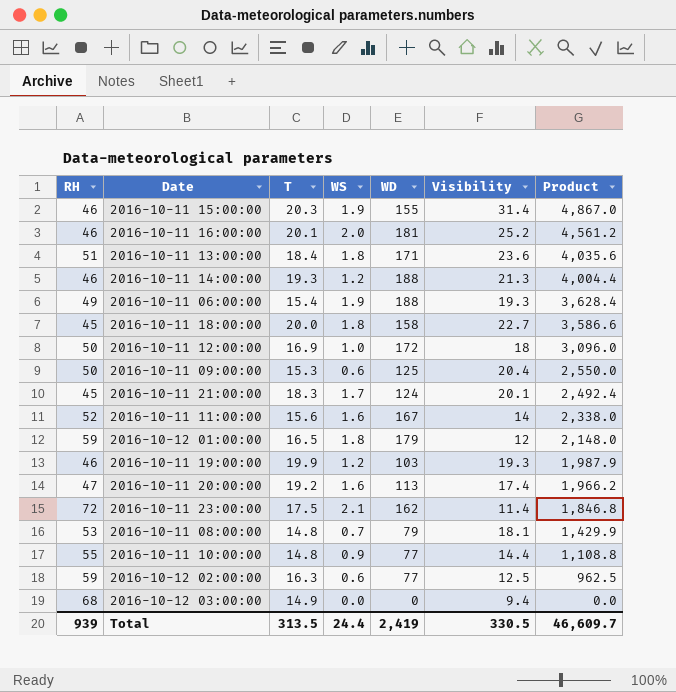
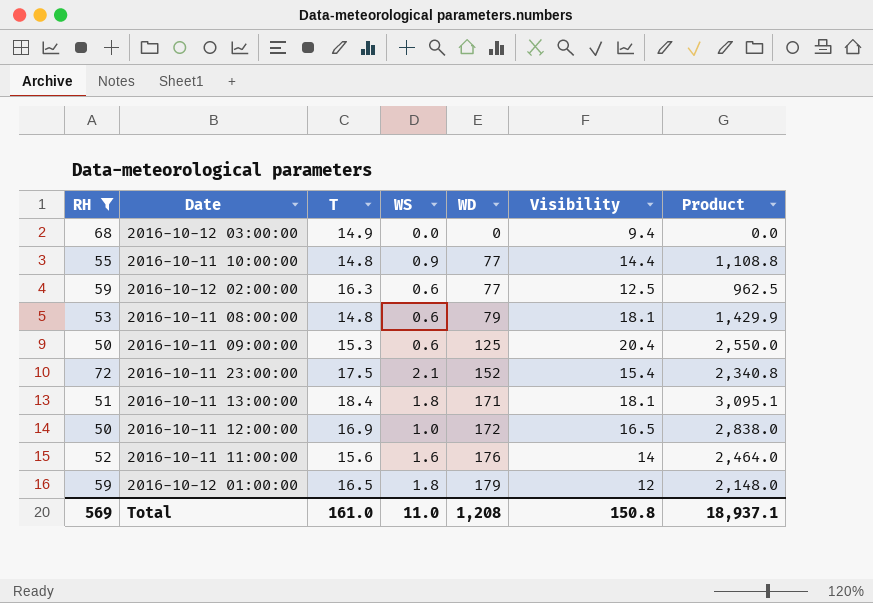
filter: none -> RH >= 50
row order: Product descending -> WD ascending
2016-10-11 08:00:00 | WS: 0.7 -> 0.6
2016-10-11 23:00:00 | WD: 162 -> 152
2016-10-11 23:00:00 | Visibility: 11.4 -> 15.4
2016-10-11 23:00:00 | Product: 1,846.8 -> 2,340.8
2016-10-11 13:00:00 | Visibility: 23.6 -> 18.1
2016-10-11 13:00:00 | Product: 4,035.6 -> 3,095.1
2016-10-11 12:00:00 | Visibility: 18 -> 16.5
2016-10-11 12:00:00 | Product: 3,096.0 -> 2,838.0
2016-10-11 11:00:00 | WD: 167 -> 176
2016-10-11 11:00:00 | Product: 2,338.0 -> 2,464.0
Total | RH: 939 -> 569
Total | T: 313.5 -> 161.0
Total | WS: 24.4 -> 11.0
Total | WD: 2,419 -> 1,208
Total | Visibility: 330.5 -> 150.8
Total | Product: 46,609.7 -> 18,937.1

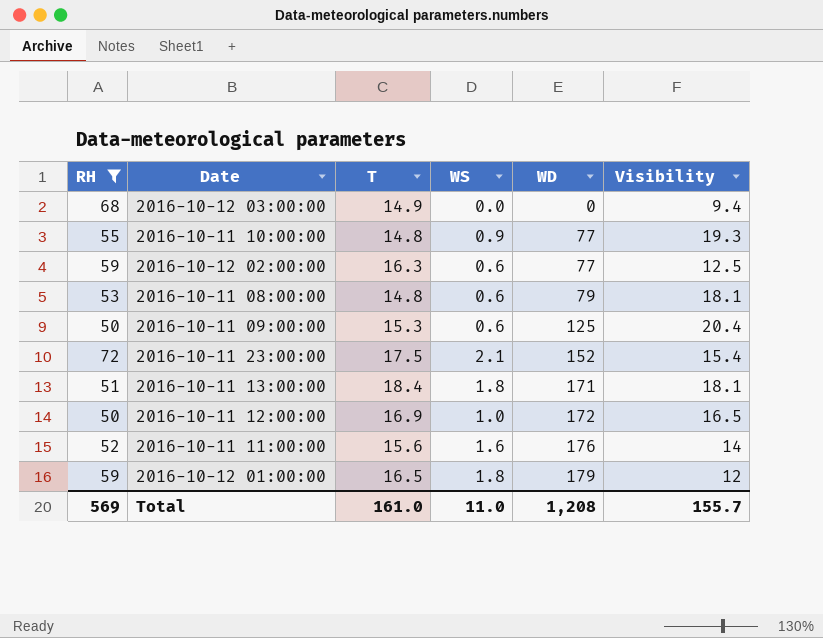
column Product | formula: [WD] * [Visibility] -> none
2016-10-11 10:00:00 | Visibility: 14.4 -> 19.3
Total | Visibility: 150.8 -> 155.7

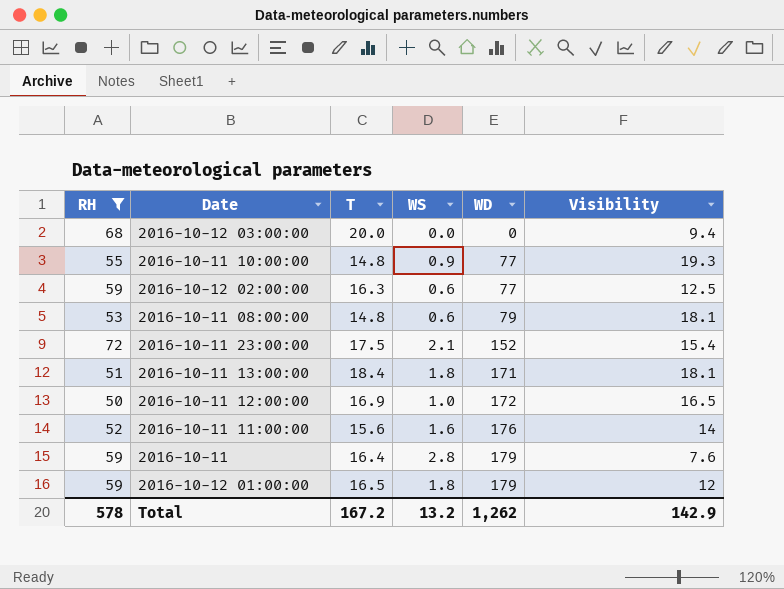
row 2016-10-11 09:00:00: 50 | 15.3 | 0.6 | 125 | 20.4 -> none
2016-10-12 03:00:00 | T: 14.9 -> 20.0
row 2016-10-11: none -> 59 | 16.4 | 2.8 | 179 | 7.6
Total | RH: 569 -> 578
Total | T: 161.0 -> 167.2
Total | WS: 11.0 -> 13.2
Total | WD: 1,208 -> 1,262
Total | Visibility: 155.7 -> 142.9

